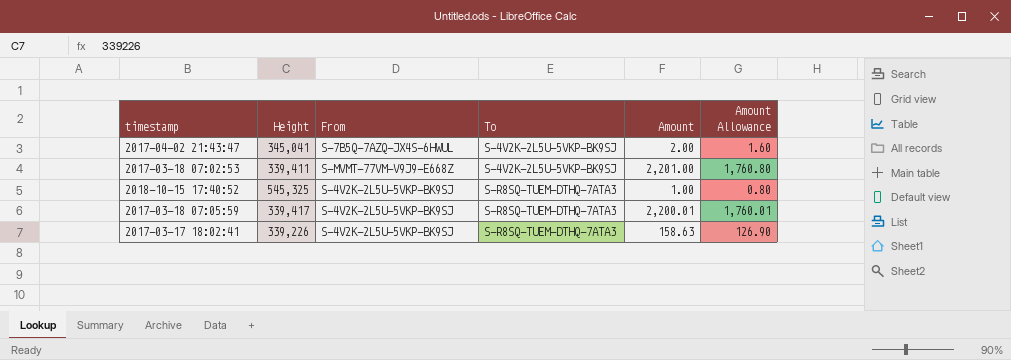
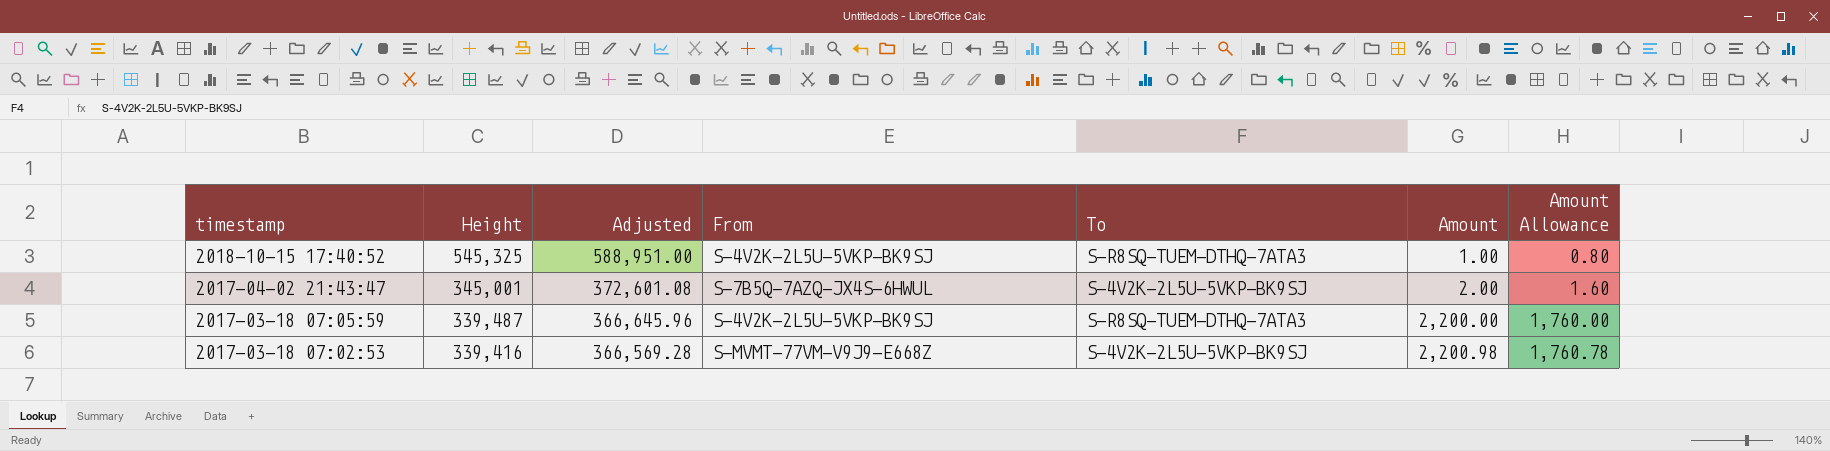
row order: To ascending -> timestamp descending
column Adjusted | formula: none -> [Height] * 1.08
row 2017-03-17 18:02:41: 339,226 | S-4V2K-2L5U-5VKP-BK9SJ | S-R8SQ-TUEM-DTHQ-7ATA3 | 158.63 | 126.90 -> none
2017-04-02 21:43:47 | Height: 345,041 -> 345,001
2017-03-18 07:05:59 | Height: 339,417 -> 339,487
2017-03-18 07:05:59 | Amount: 2,200.01 -> 2,200.00
2017-03-18 07:05:59 | Amount Allowance: 1,760.01 -> 1,760.00
2017-03-18 07:02:53 | Height: 339,411 -> 339,416
2017-03-18 07:02:53 | Amount: 2,201.00 -> 2,200.98
2017-03-18 07:02:53 | Amount Allowance: 1,760.80 -> 1,760.78

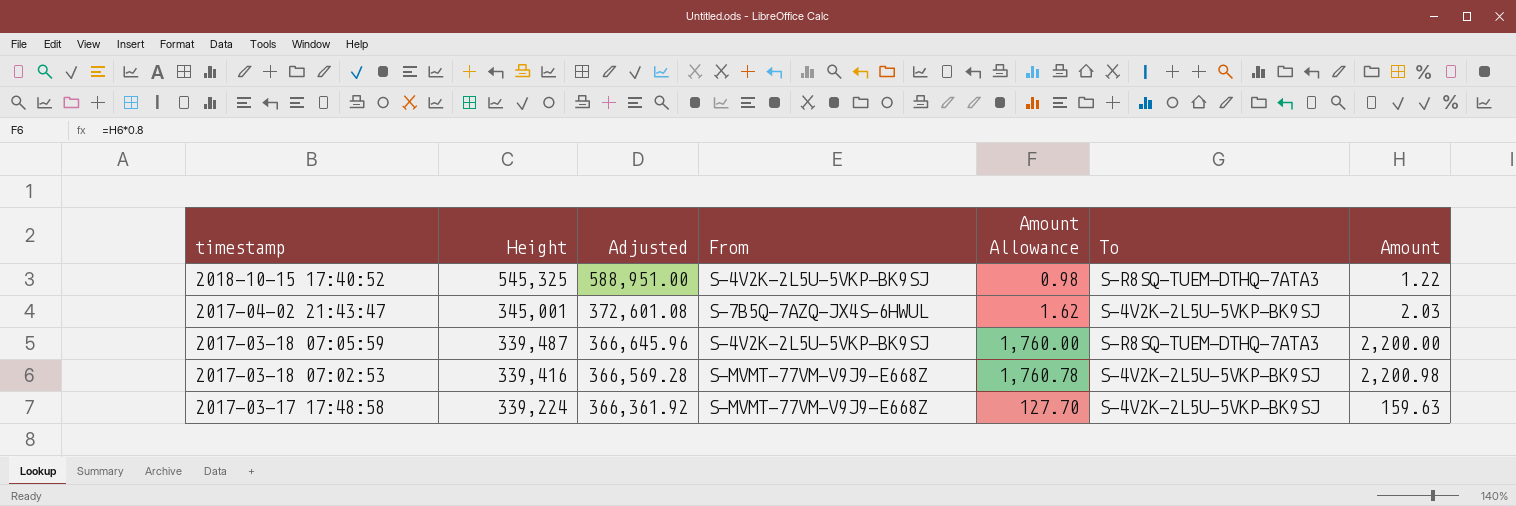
column Amount Allowance | position: 7 -> 5
2018-10-15 17:40:52 | Amount Allowance: 0.80 -> 0.98
2018-10-15 17:40:52 | Amount: 1.00 -> 1.22
2017-04-02 21:43:47 | Amount Allowance: 1.60 -> 1.62
2017-04-02 21:43:47 | Amount: 2.00 -> 2.03
row 2017-03-17 17:48:58: none -> 339,224 | 366,361.92 | S-MVMT-77VM-V9J9-E668Z | 127.70 | S-4V2K-2L5U-5VKP-BK9SJ | 159.63

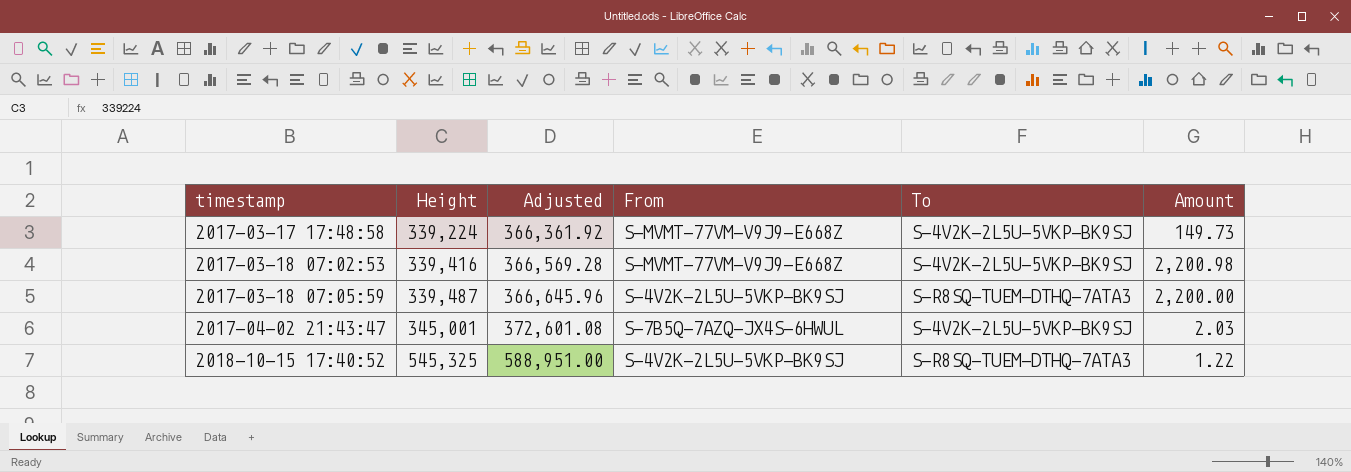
row order: timestamp descending -> timestamp ascending
column Amount Allowance | formula: [Amount] * 0.8 -> none
2017-03-17 17:48:58 | Amount: 159.63 -> 149.73

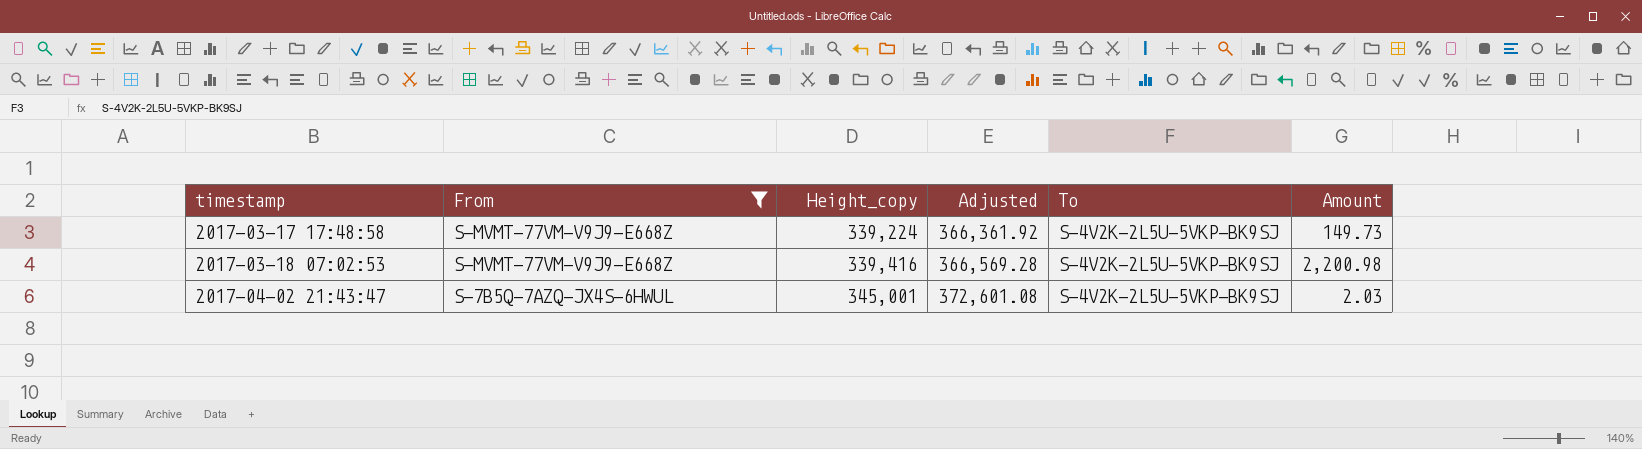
filter: none -> From != S-4V2K-2L5U-5VKP-BK9SJ
column From | position: 4 -> 2
column name: Height -> Height_copy

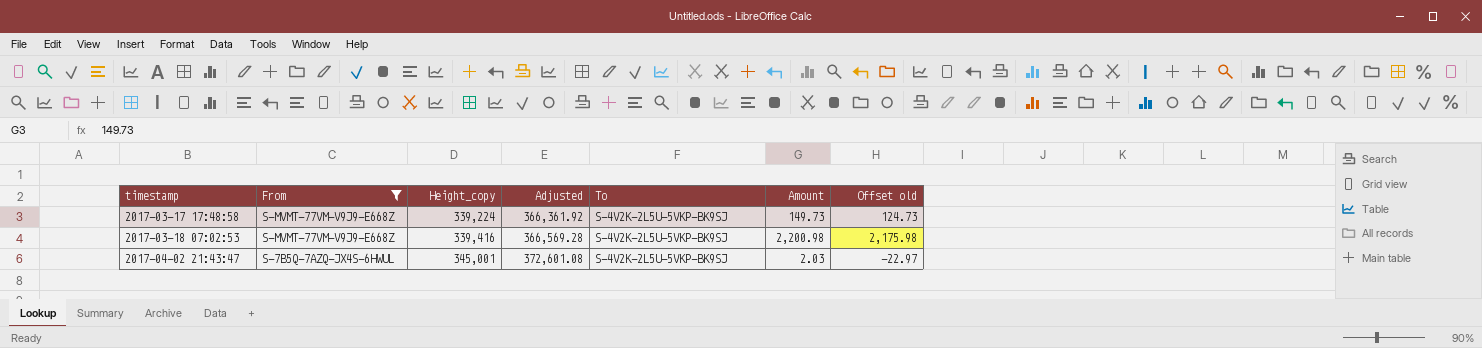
column Offset old | formula: none -> [Amount] - 25

